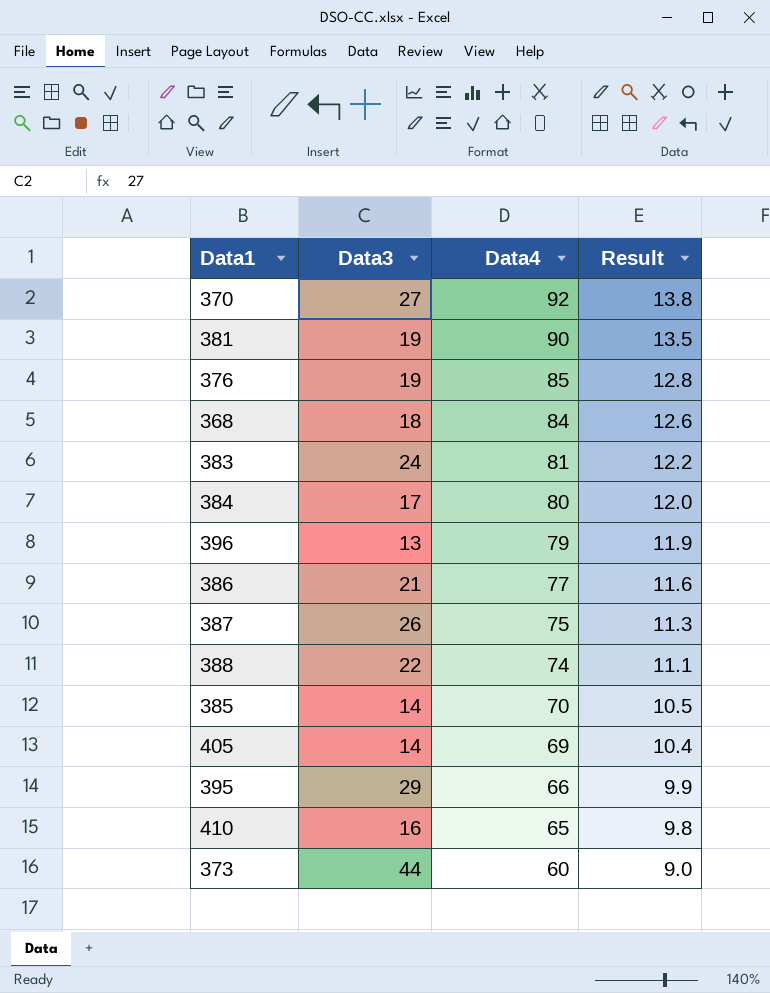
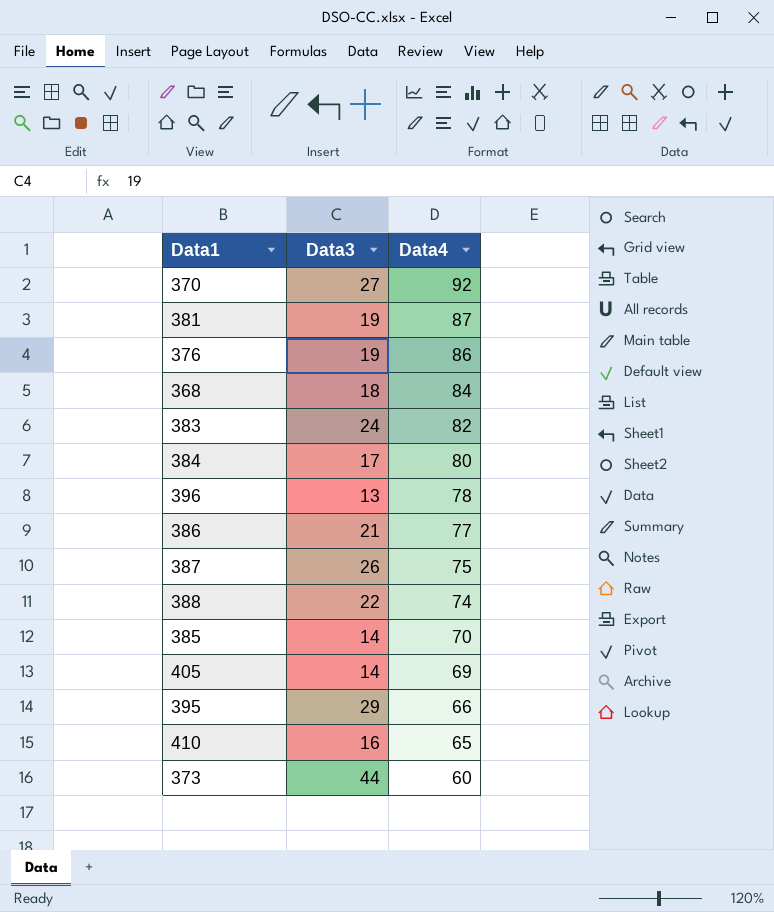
column Result | formula: [Data4] * 0.15 -> none
381 | Data4: 90 -> 87
376 | Data4: 85 -> 86
383 | Data4: 81 -> 82
396 | Data4: 79 -> 78

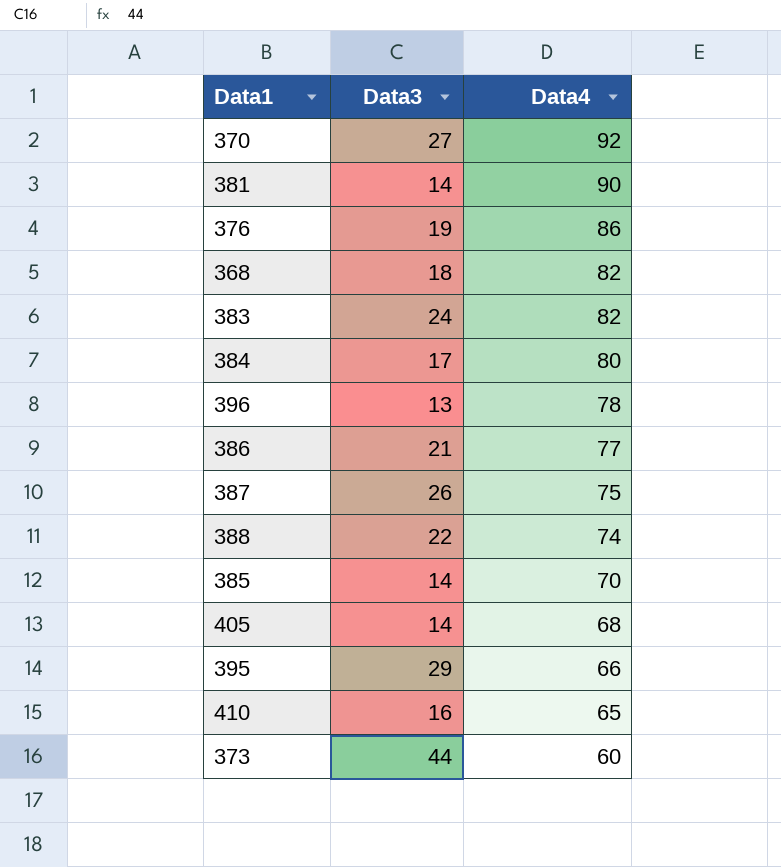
381 | Data3: 19 -> 14
381 | Data4: 87 -> 90
368 | Data4: 84 -> 82
405 | Data4: 69 -> 68

